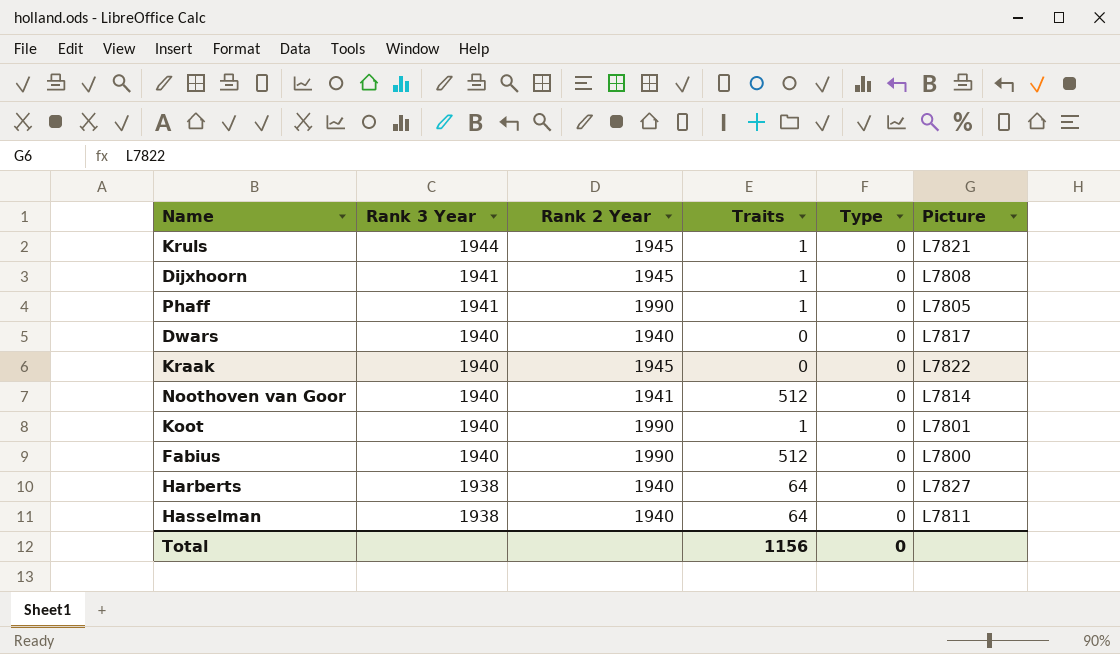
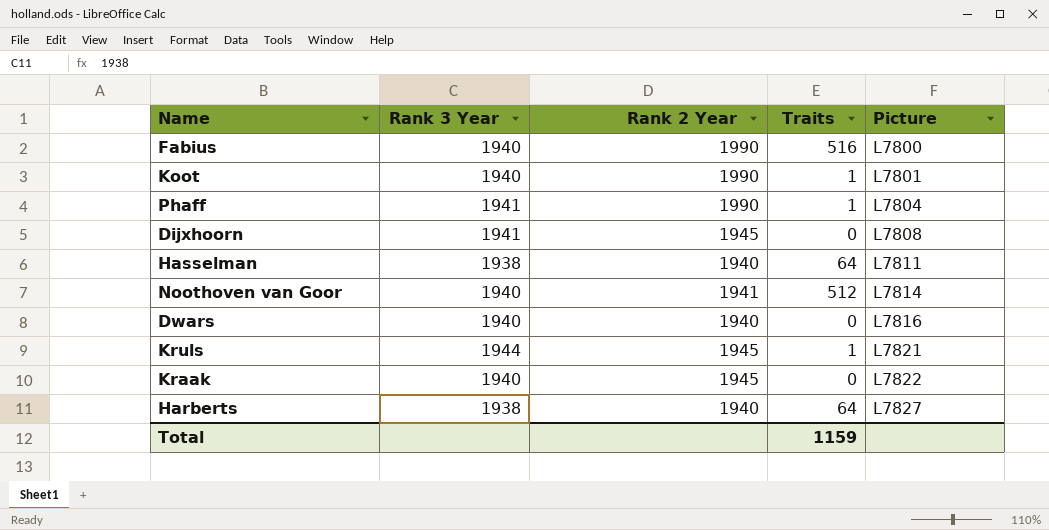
row order: Rank 3 Year descending -> Picture ascending
column Type | position: 5 -> none
Fabius | Traits: 512 -> 516
Phaff | Picture: L7805 -> L7804
Dijxhoorn | Traits: 1 -> 0
Dwars | Picture: L7817 -> L7816
Total | Traits: 1156 -> 1159

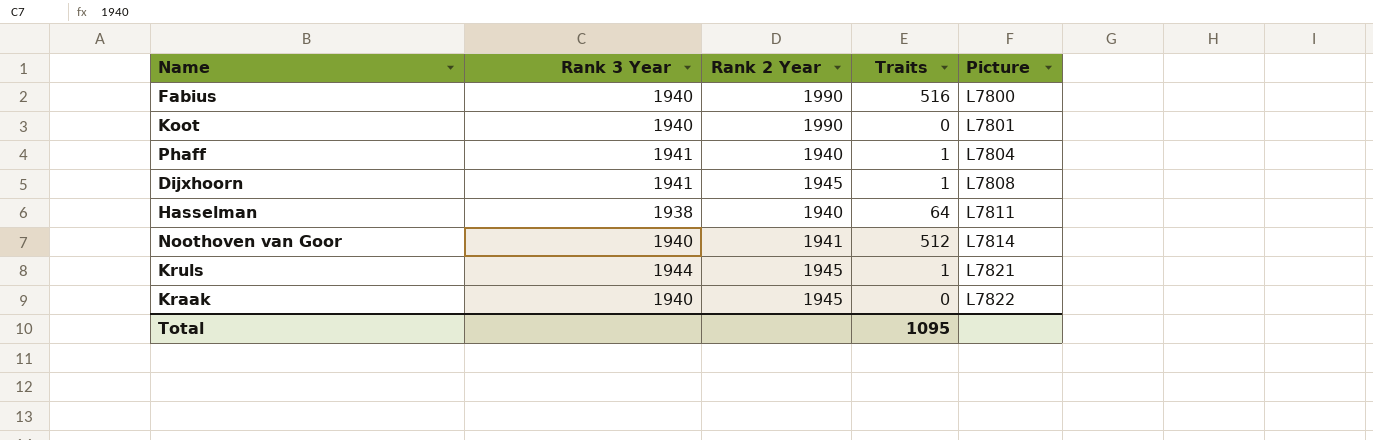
row Dwars: 1940 | 1940 | 0 | L7816 -> none
row Harberts: 1938 | 1940 | 64 | L7827 -> none
Koot | Traits: 1 -> 0
Phaff | Rank 2 Year: 1990 -> 1940
Dijxhoorn | Traits: 0 -> 1
Total | Traits: 1159 -> 1095

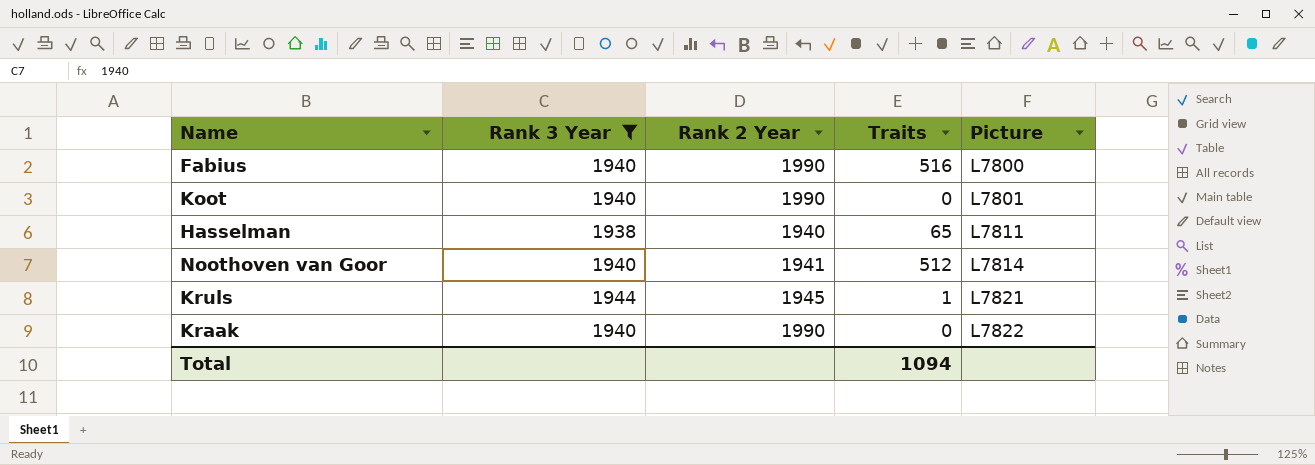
filter: none -> Rank 3 Year != 1941
Hasselman | Traits: 64 -> 65
Kraak | Rank 2 Year: 1945 -> 1990
Total | Traits: 1095 -> 1094

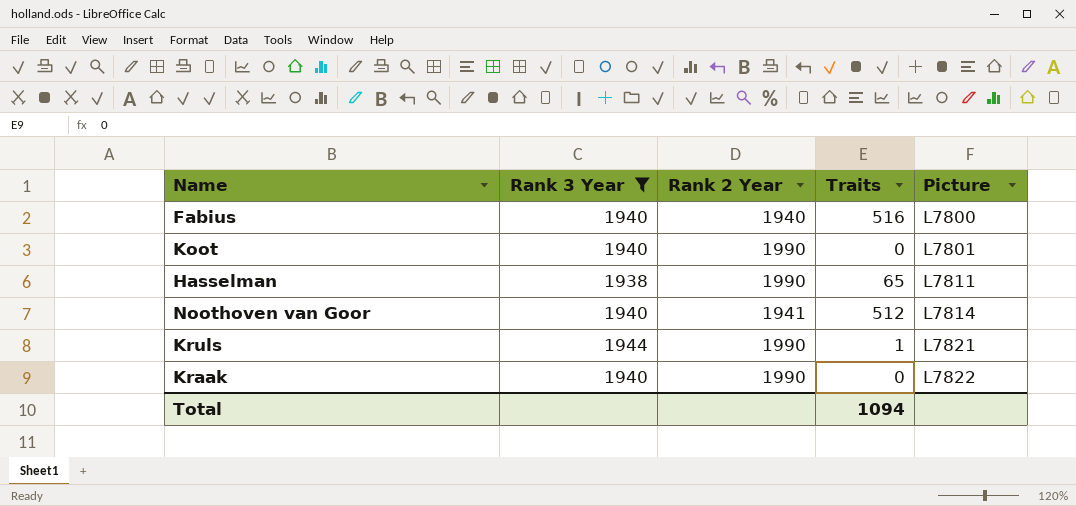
Fabius | Rank 2 Year: 1990 -> 1940
Hasselman | Rank 2 Year: 1940 -> 1990
Kruls | Rank 2 Year: 1945 -> 1990

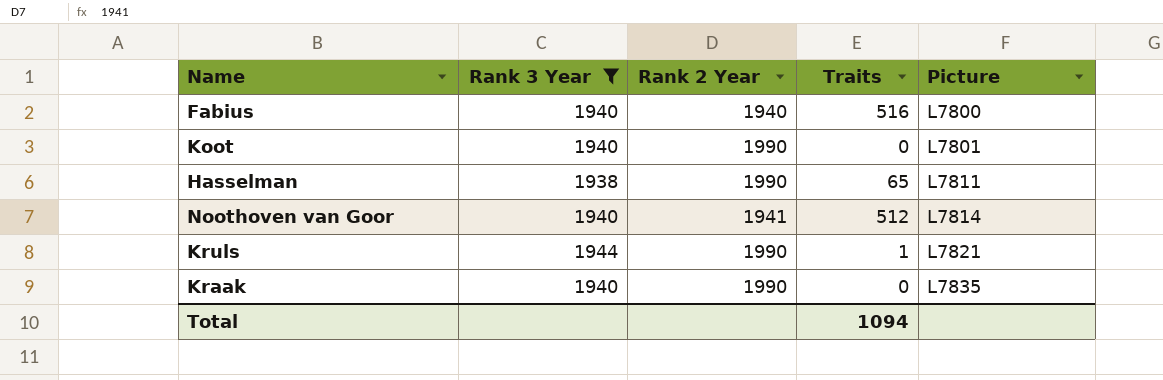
Kraak | Picture: L7822 -> L7835

